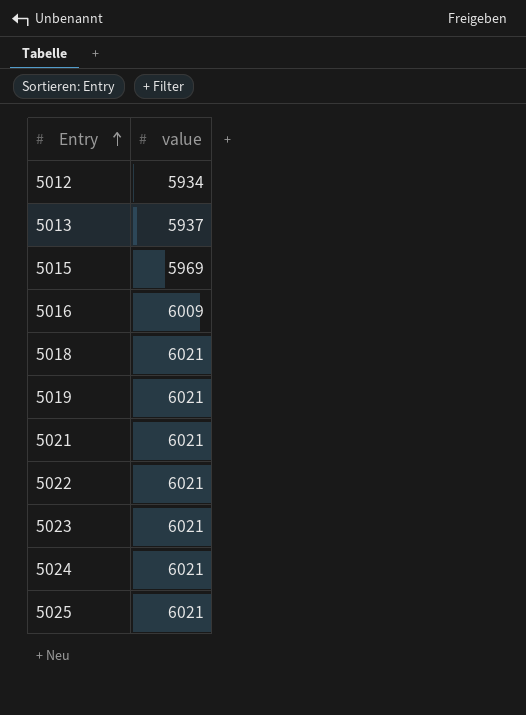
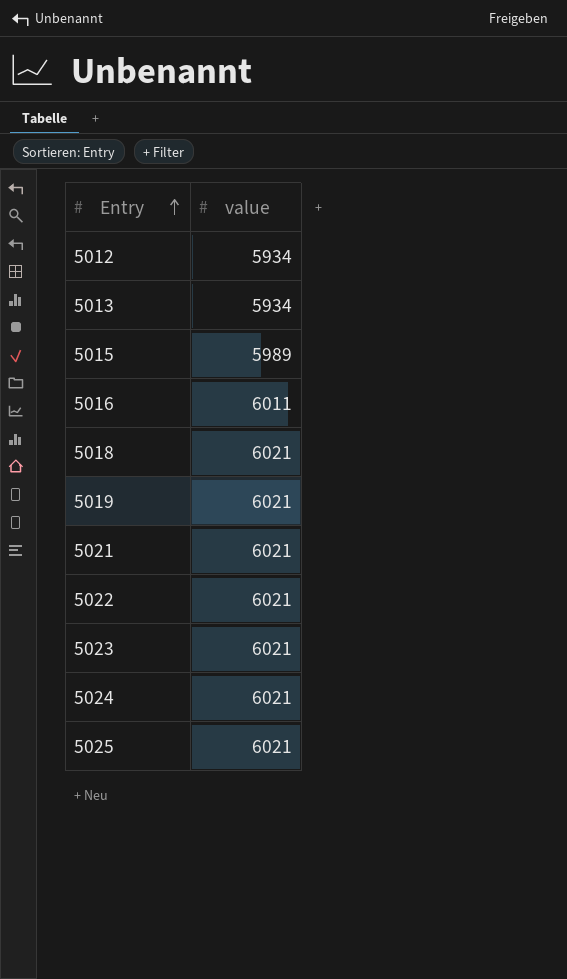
5013 | value: 5937 -> 5934
5015 | value: 5969 -> 5989
5016 | value: 6009 -> 6011

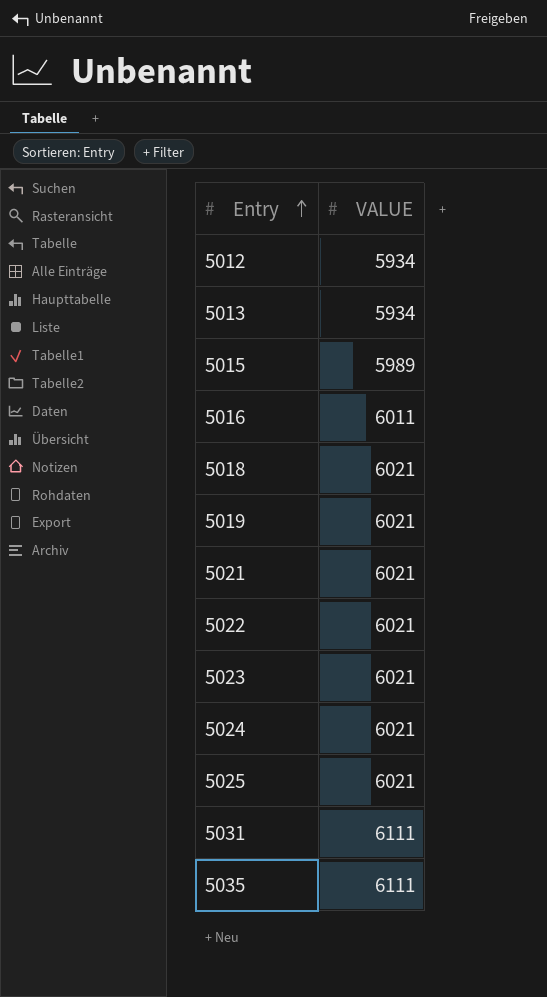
column name: value -> VALUE
row 5031: none -> 6111
row 5035: none -> 6111

